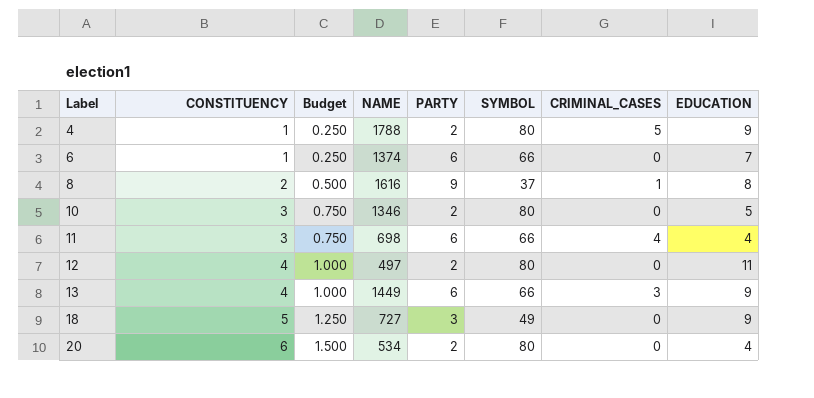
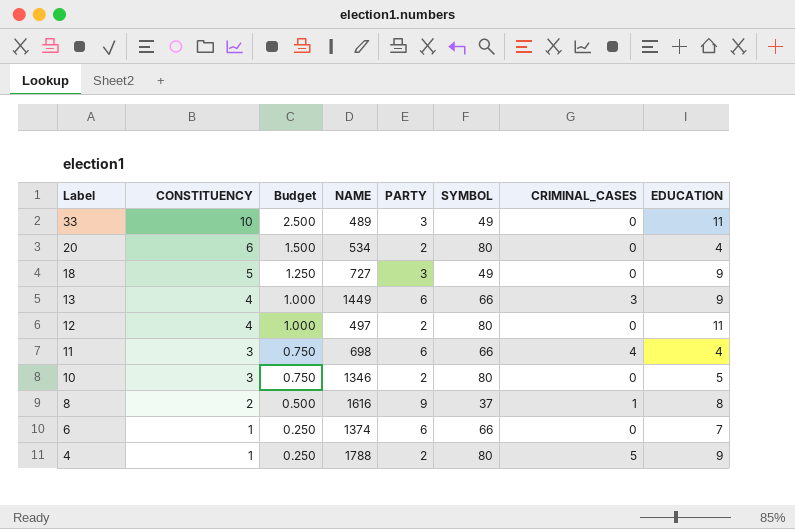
row order: Label ascending -> Label descending
row 33: none -> 10 | 2.500 | 489 | 3 | 49 | 0 | 11

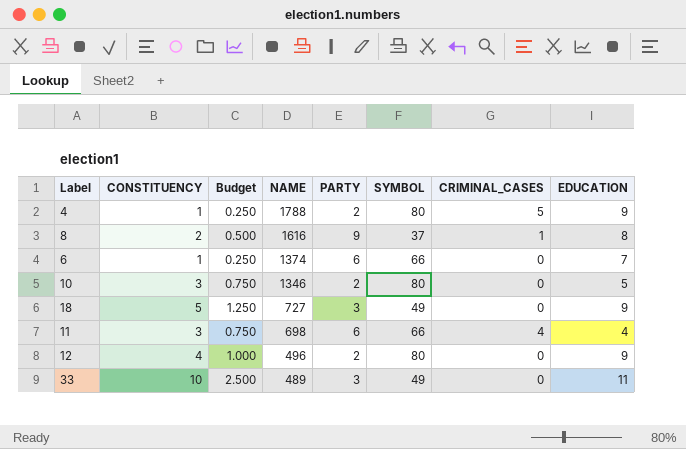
row order: Label descending -> NAME descending
row 20: 6 | 1.500 | 534 | 2 | 80 | 0 | 4 -> none
row 13: 4 | 1.000 | 1449 | 6 | 66 | 3 | 9 -> none
12 | NAME: 497 -> 496
12 | EDUCATION: 11 -> 9

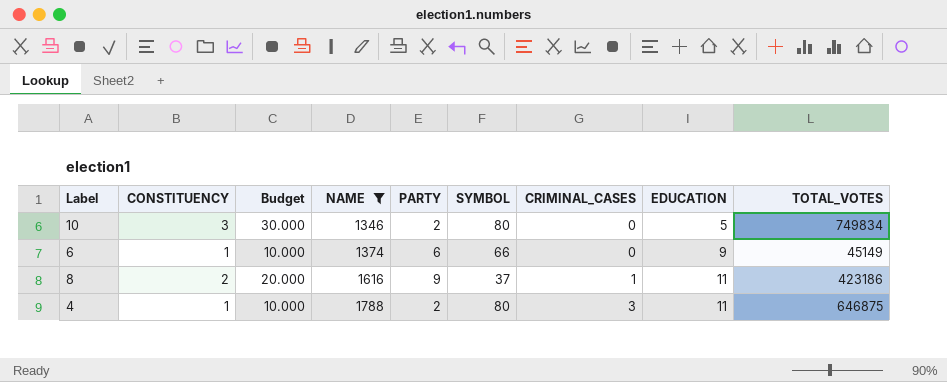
filter: none -> NAME >= 1346
row order: NAME descending -> NAME ascending
column Budget | formula: [CONSTITUENCY] * 0.25 -> [CONSTITUENCY] * 10
column TOTAL_VOTES | position: none -> 9
6 | EDUCATION: 7 -> 9
8 | EDUCATION: 8 -> 11
4 | CRIMINAL_CASES: 5 -> 3
4 | EDUCATION: 9 -> 11

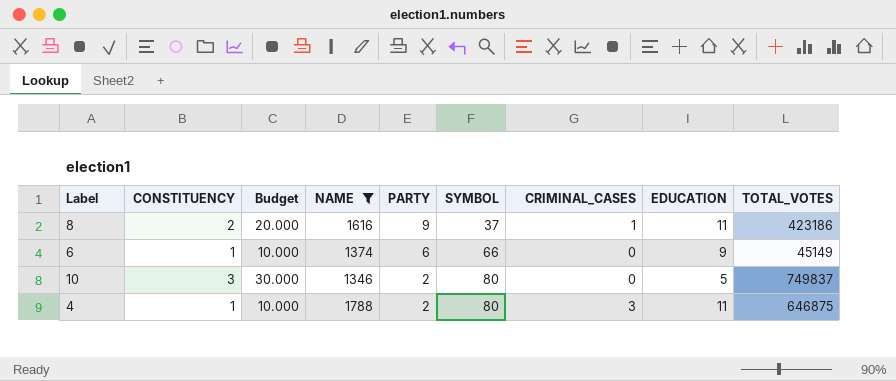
row order: NAME ascending -> PARTY descending
10 | TOTAL_VOTES: 749834 -> 749837

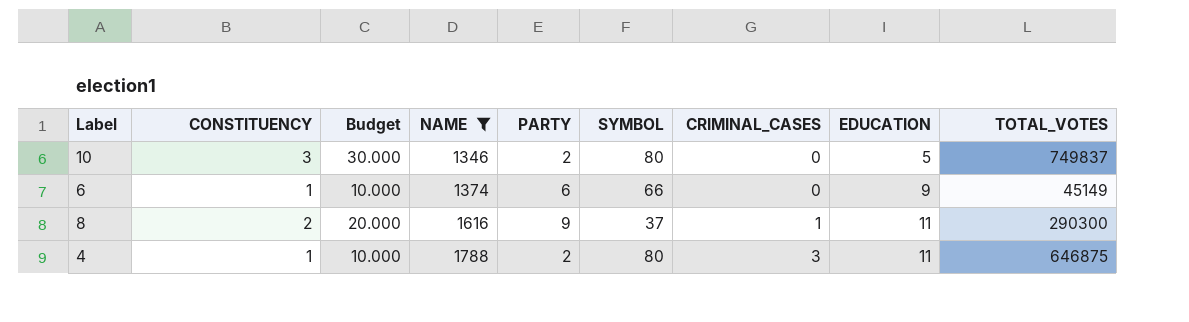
row order: PARTY descending -> NAME ascending
8 | TOTAL_VOTES: 423186 -> 290300

